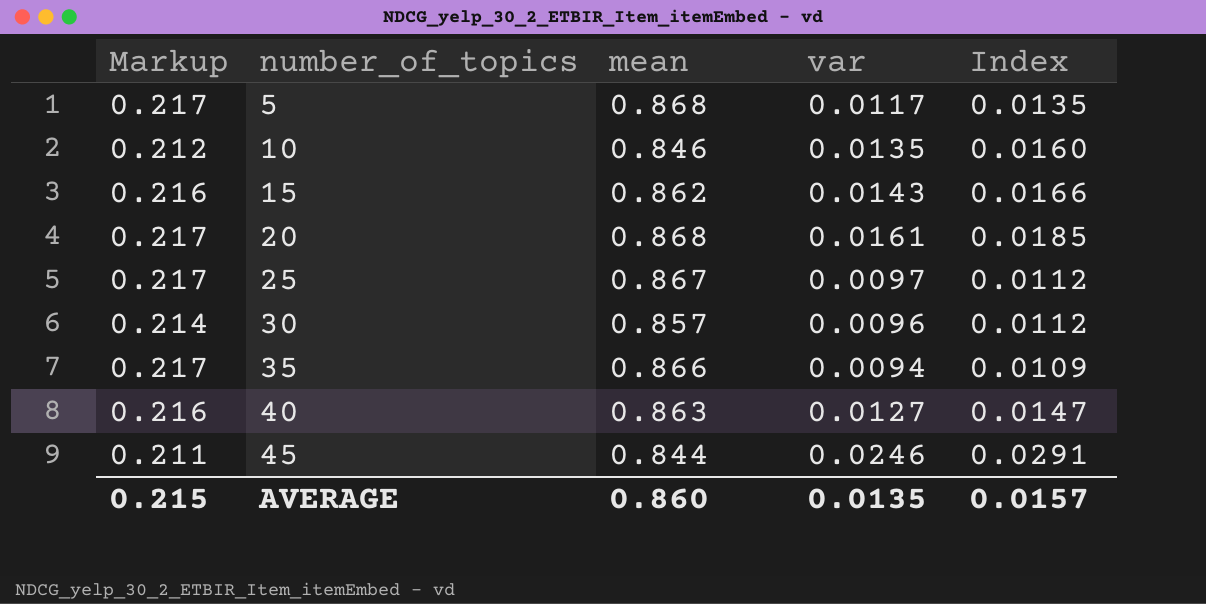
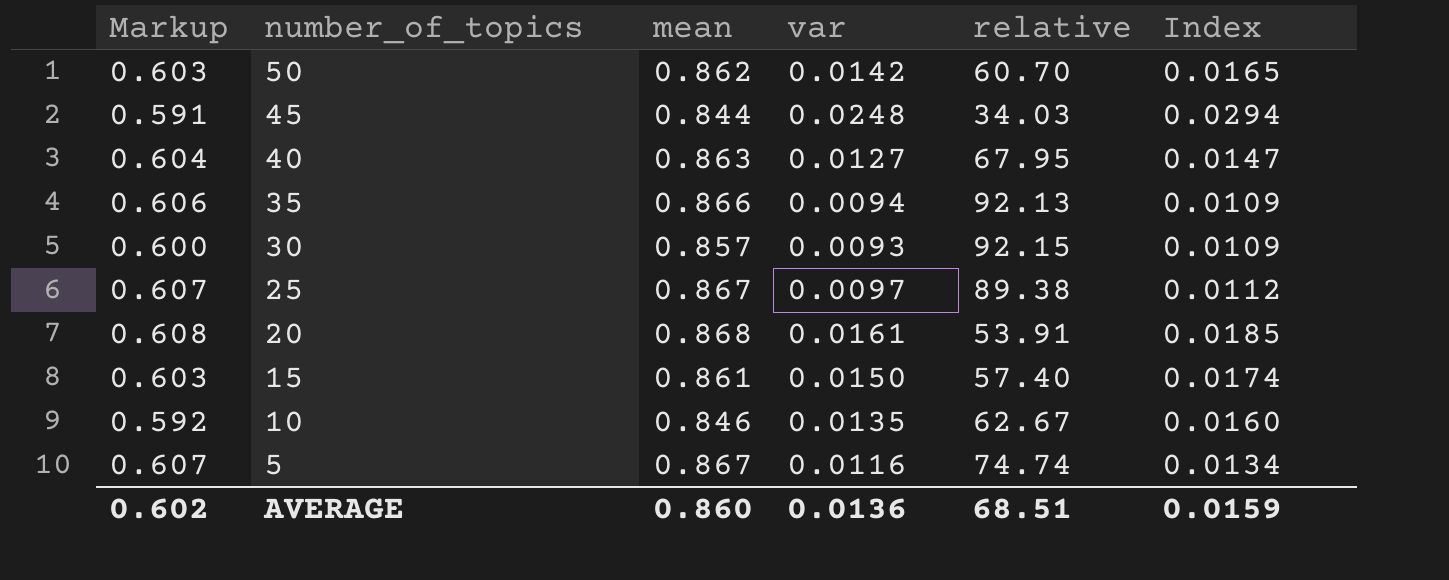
row order: number_of_topics ascending -> number_of_topics descending
column Markup | formula: [mean] * 0.25 -> [mean] * 0.7
column relative | formula: none -> [mean] / [var]
row 50: none -> 0.603 | 0.862 | 0.0142 | 60.70 | 0.0165
45 | var: 0.0246 -> 0.0248
45 | Index: 0.0291 -> 0.0294
30 | var: 0.0096 -> 0.0093
30 | Index: 0.0112 -> 0.0109
15 | mean: 0.862 -> 0.861
15 | var: 0.0143 -> 0.0150
15 | Index: 0.0166 -> 0.0174
5 | mean: 0.868 -> 0.867
5 | var: 0.0117 -> 0.0116
5 | Index: 0.0135 -> 0.0134
AVERAGE | Markup: 0.215 -> 0.602
AVERAGE | var: 0.0135 -> 0.0136
AVERAGE | Index: 0.0157 -> 0.0159

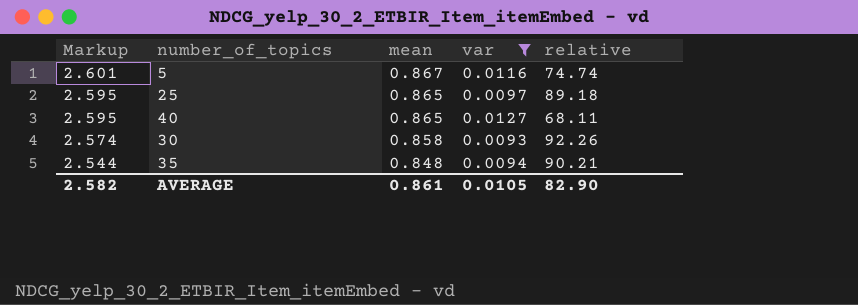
filter: none -> var <= 0.0127
row order: number_of_topics descending -> Markup descending
column Index | formula: [var] / [mean] -> none
column Markup | formula: [mean] * 0.7 -> [mean] * 3
25 | mean: 0.867 -> 0.865
25 | relative: 89.38 -> 89.18
40 | mean: 0.863 -> 0.865
40 | relative: 67.95 -> 68.11
30 | mean: 0.857 -> 0.858
30 | relative: 92.15 -> 92.26
35 | mean: 0.866 -> 0.848
35 | relative: 92.13 -> 90.21
AVERAGE | Markup: 0.602 -> 2.582
AVERAGE | mean: 0.860 -> 0.861
AVERAGE | var: 0.0136 -> 0.0105
AVERAGE | relative: 68.51 -> 82.90

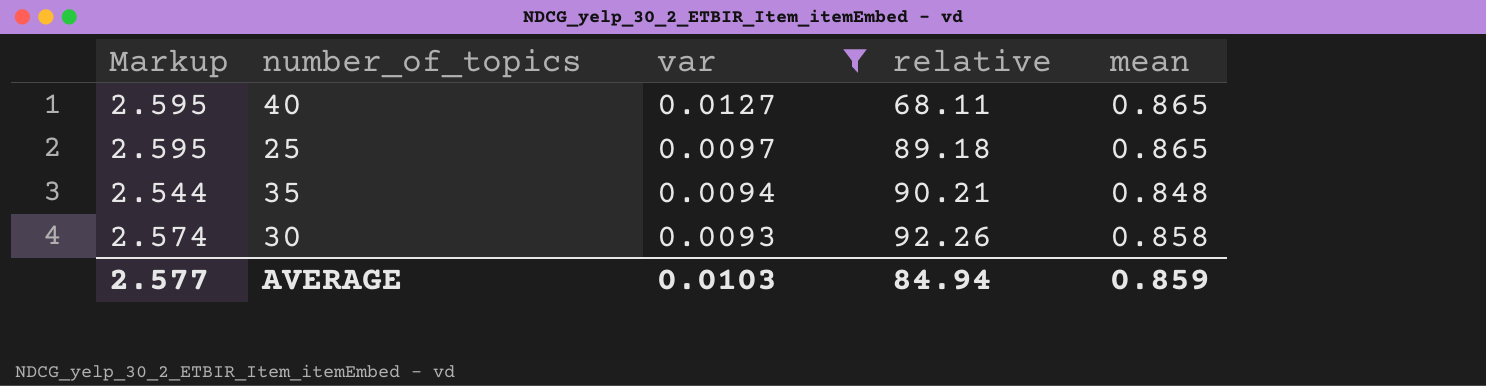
row order: Markup descending -> var descending
column mean | position: 3 -> 5
row 5: 2.601 | 0.867 | 0.0116 | 74.74 -> none
AVERAGE | Markup: 2.582 -> 2.577
AVERAGE | var: 0.0105 -> 0.0103
AVERAGE | relative: 82.90 -> 84.94
AVERAGE | mean: 0.861 -> 0.859

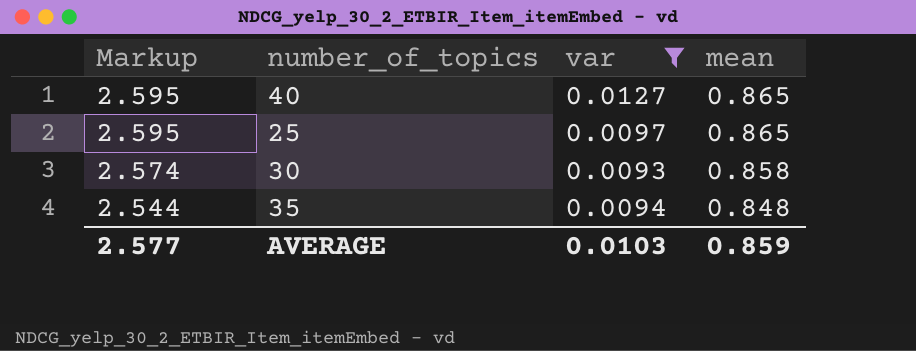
row order: var descending -> Markup descending
column relative | formula: [mean] / [var] -> none

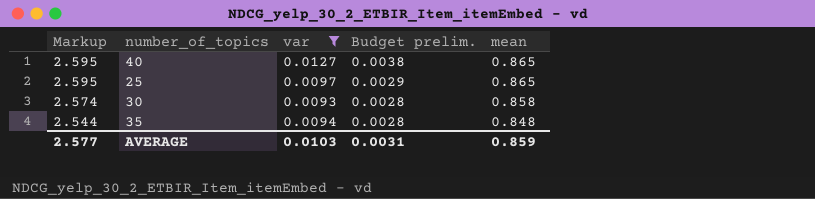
column Budget prelim. | formula: none -> [var] * 0.3

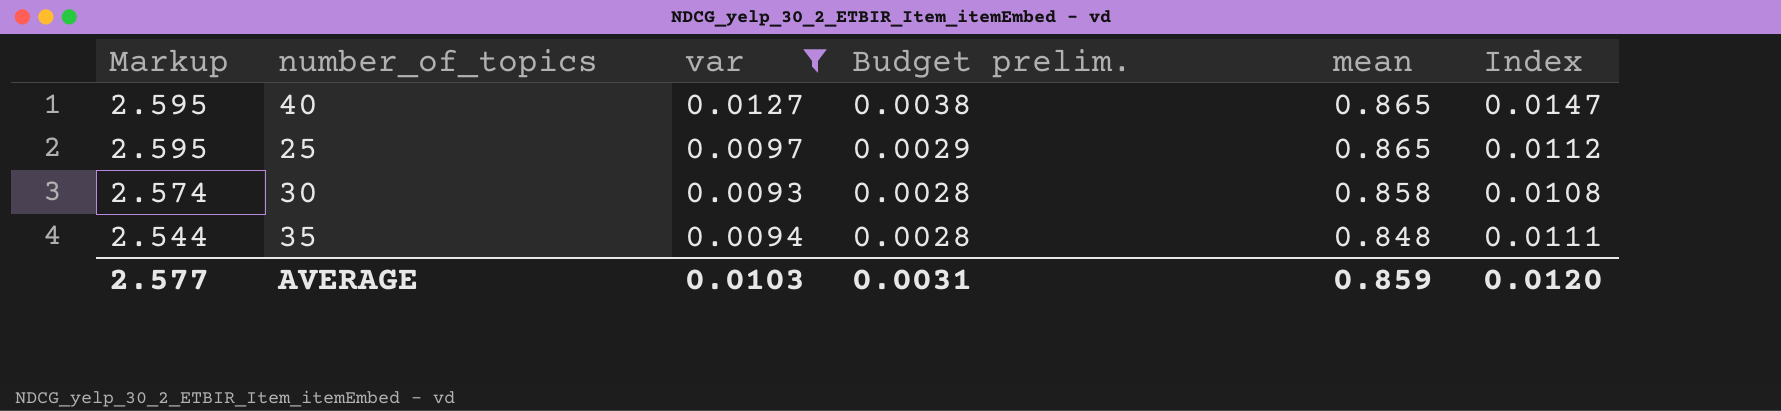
column Index | formula: none -> [var] / [mean]

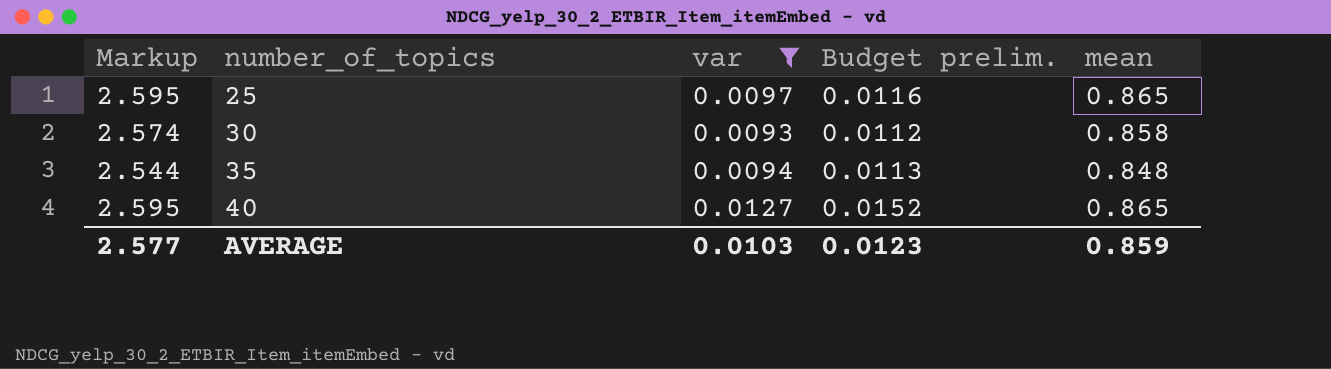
row order: Markup descending -> number_of_topics ascending
column Index | formula: [var] / [mean] -> none
column Budget prelim. | formula: [var] * 0.3 -> [var] * 1.2
AVERAGE | Budget prelim.: 0.0031 -> 0.0123

